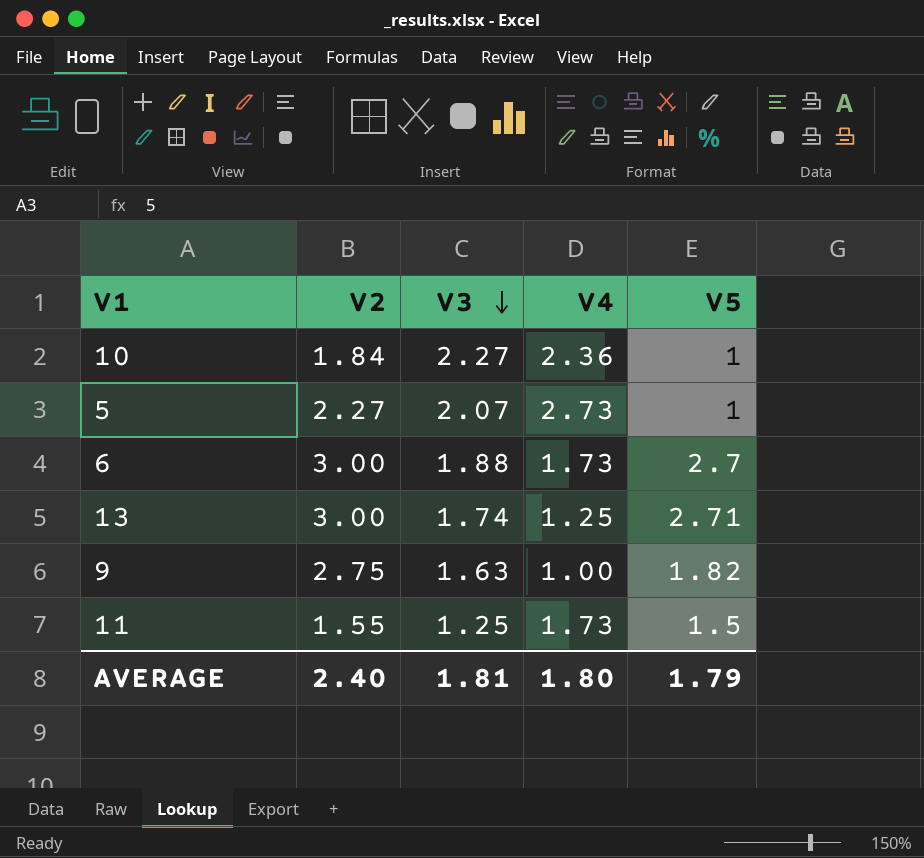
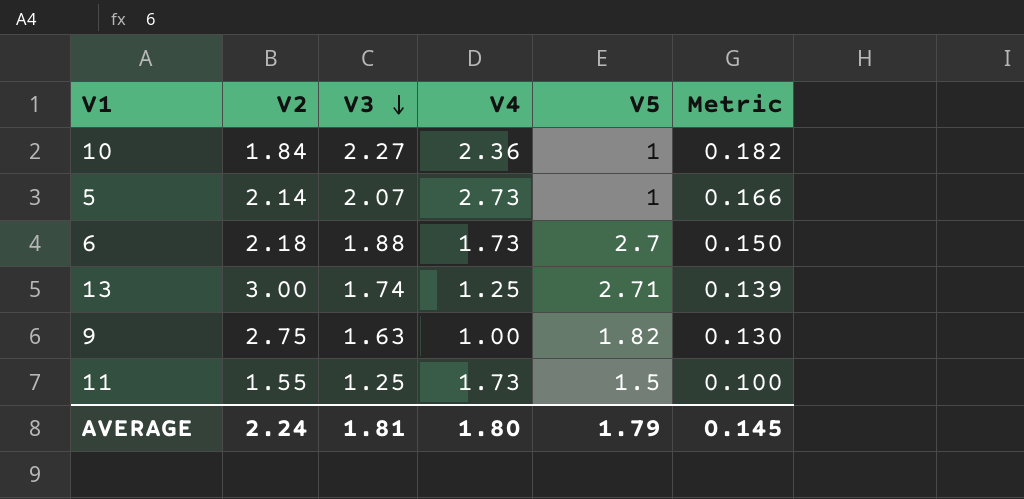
column Metric | formula: none -> [V3] * 0.08
5 | V2: 2.27 -> 2.14
6 | V2: 3.00 -> 2.18
AVERAGE | V2: 2.40 -> 2.24

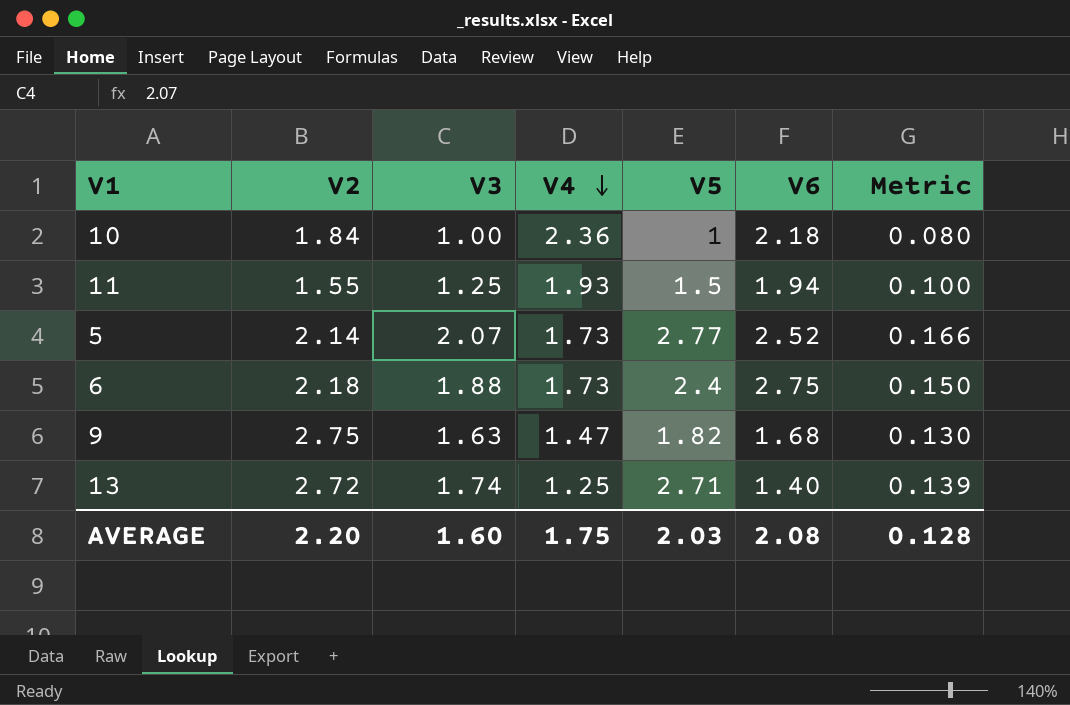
row order: V3 descending -> V4 descending
column V6 | position: none -> 6
10 | V3: 2.27 -> 1.00
10 | Metric: 0.182 -> 0.080
11 | V4: 1.73 -> 1.93
5 | V4: 2.73 -> 1.73
5 | V5: 1 -> 2.77
6 | V5: 2.7 -> 2.4
9 | V4: 1.00 -> 1.47
13 | V2: 3.00 -> 2.72
AVERAGE | V2: 2.24 -> 2.20
AVERAGE | V3: 1.81 -> 1.60
AVERAGE | V4: 1.80 -> 1.75
AVERAGE | V5: 1.79 -> 2.03
AVERAGE | Metric: 0.145 -> 0.128

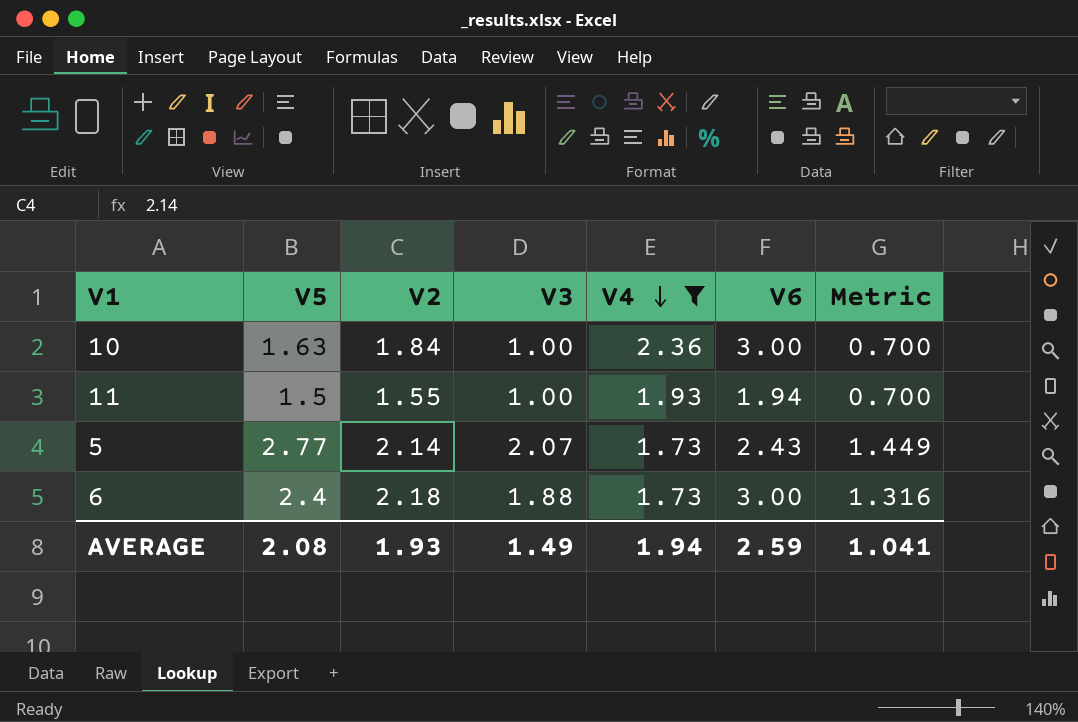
filter: none -> V4 >= 1.73
column V5 | position: 5 -> 2
column Metric | formula: [V3] * 0.08 -> [V3] * 0.7
10 | V5: 1 -> 1.63
10 | V6: 2.18 -> 3.00
11 | V3: 1.25 -> 1.00
5 | V6: 2.52 -> 2.43
6 | V6: 2.75 -> 3.00
AVERAGE | V5: 2.03 -> 2.08
AVERAGE | V2: 2.20 -> 1.93
AVERAGE | V3: 1.60 -> 1.49
AVERAGE | V4: 1.75 -> 1.94
AVERAGE | V6: 2.08 -> 2.59
AVERAGE | Metric: 0.128 -> 1.041

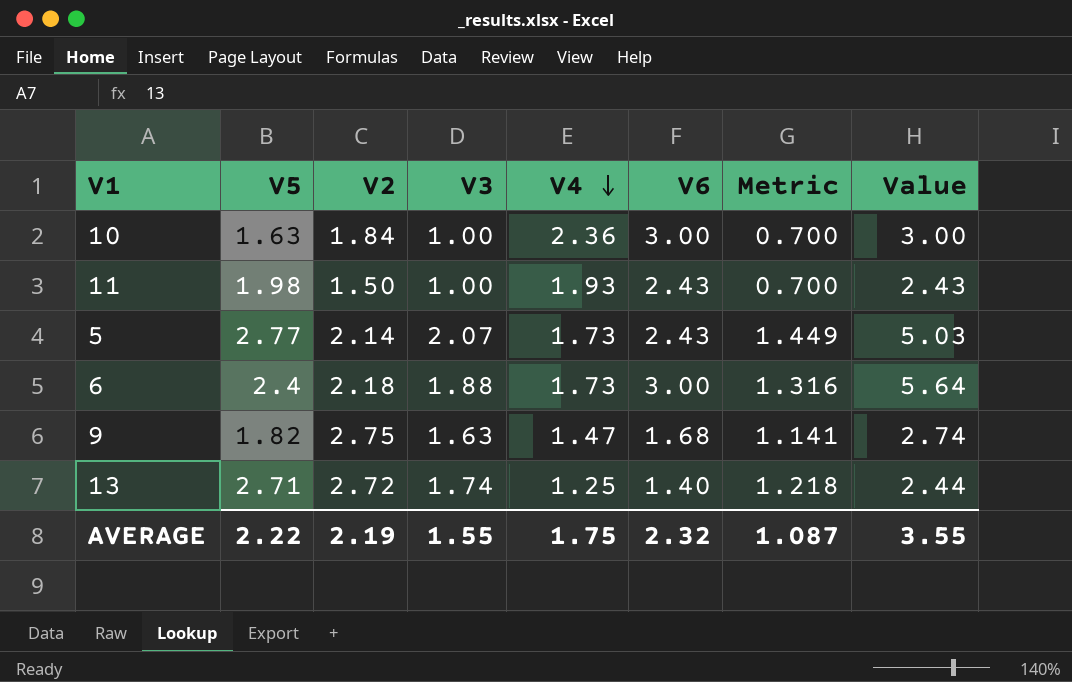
filter: V4 >= 1.73 -> none
column Value | formula: none -> [V3] * [V6]
11 | V5: 1.5 -> 1.98
11 | V2: 1.55 -> 1.50
11 | V6: 1.94 -> 2.43
AVERAGE | V5: 2.08 -> 2.22
AVERAGE | V2: 1.93 -> 2.19
AVERAGE | V3: 1.49 -> 1.55
AVERAGE | V4: 1.94 -> 1.75
AVERAGE | V6: 2.59 -> 2.32
AVERAGE | Metric: 1.041 -> 1.087

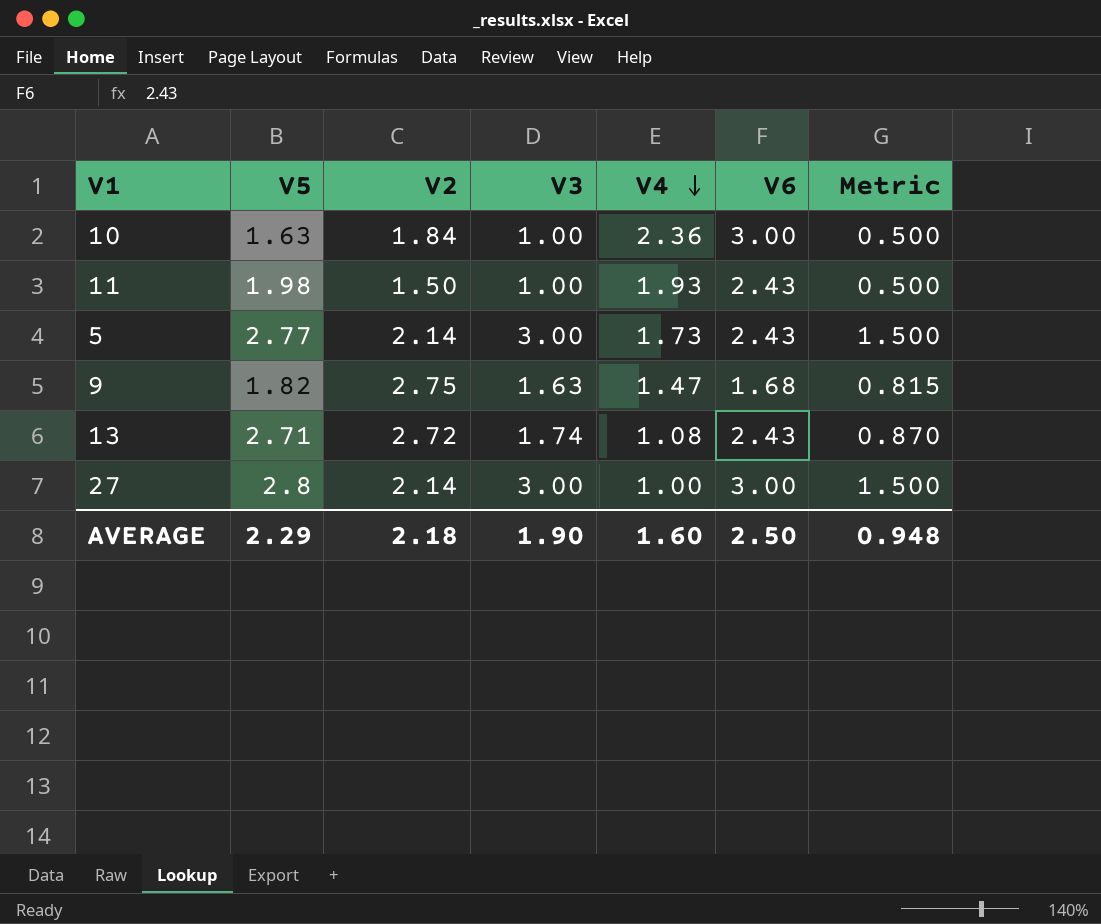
column Value | formula: [V3] * [V6] -> none
column Metric | formula: [V3] * 0.7 -> [V3] * 0.5
row 6: 2.4 | 2.18 | 1.88 | 1.73 | 3.00 | 1.316 | 5.64 -> none
5 | V3: 2.07 -> 3.00
13 | V4: 1.25 -> 1.08
13 | V6: 1.40 -> 2.43
row 27: none -> 2.8 | 2.14 | 3.00 | 1.00 | 3.00 | 1.500
AVERAGE | V5: 2.22 -> 2.29
AVERAGE | V2: 2.19 -> 2.18
AVERAGE | V3: 1.55 -> 1.90
AVERAGE | V4: 1.75 -> 1.60
AVERAGE | V6: 2.32 -> 2.50
AVERAGE | Metric: 1.087 -> 0.948

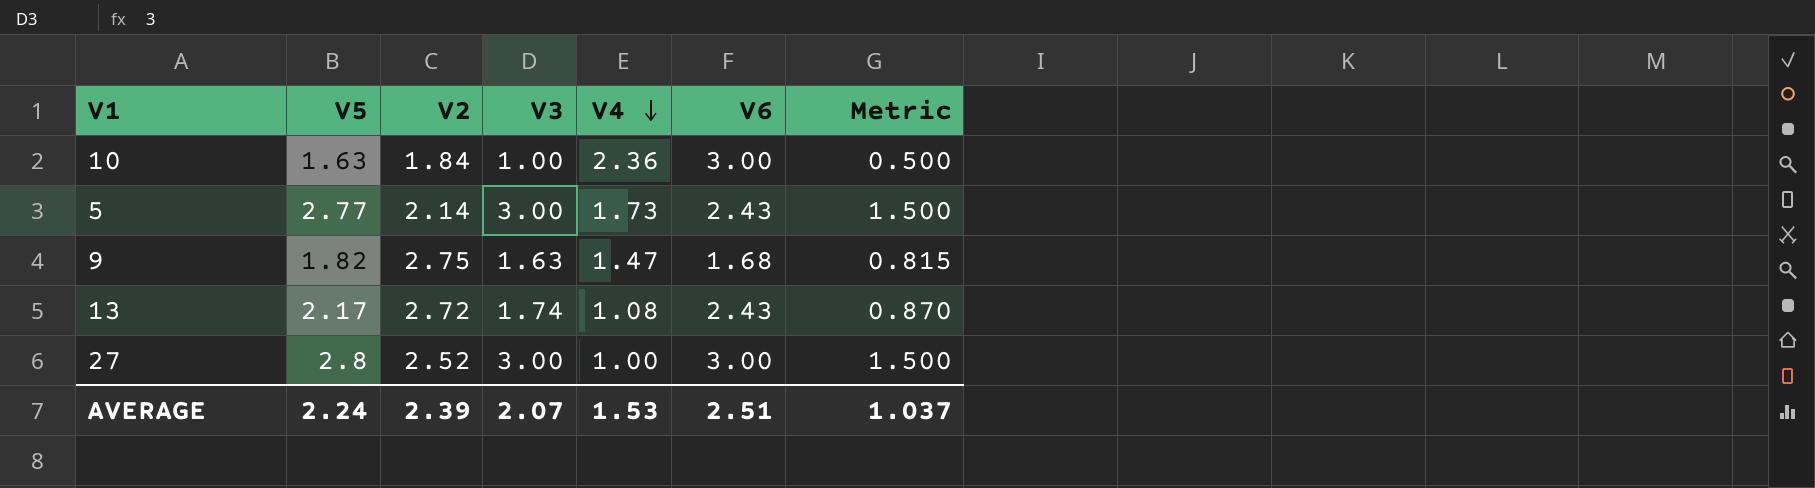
row 11: 1.98 | 1.50 | 1.00 | 1.93 | 2.43 | 0.500 -> none
13 | V5: 2.71 -> 2.17
27 | V2: 2.14 -> 2.52
AVERAGE | V5: 2.29 -> 2.24
AVERAGE | V2: 2.18 -> 2.39
AVERAGE | V3: 1.90 -> 2.07
AVERAGE | V4: 1.60 -> 1.53
AVERAGE | V6: 2.50 -> 2.51
AVERAGE | Metric: 0.948 -> 1.037

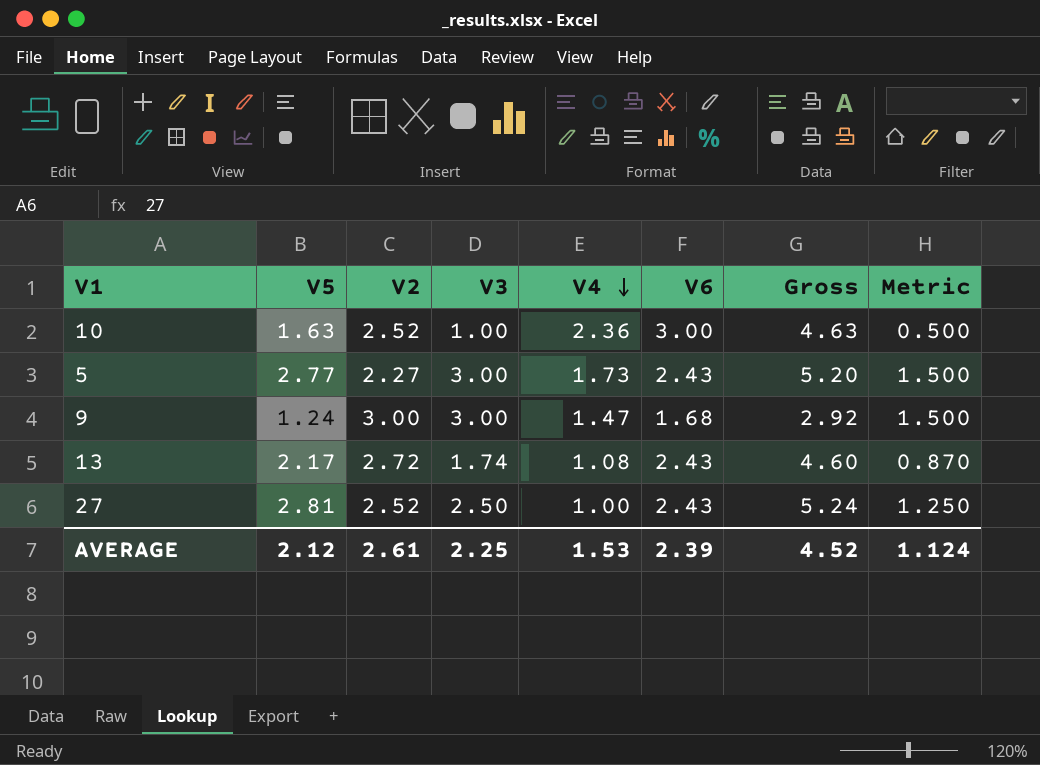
column Gross | formula: none -> [V5] + [V6]
10 | V2: 1.84 -> 2.52
5 | V2: 2.14 -> 2.27
9 | V5: 1.82 -> 1.24
9 | V2: 2.75 -> 3.00
9 | V3: 1.63 -> 3.00
9 | Metric: 0.815 -> 1.500
27 | V5: 2.8 -> 2.81
27 | V3: 3.00 -> 2.50
27 | V6: 3.00 -> 2.43
27 | Metric: 1.500 -> 1.250
AVERAGE | V5: 2.24 -> 2.12
AVERAGE | V2: 2.39 -> 2.61
AVERAGE | V3: 2.07 -> 2.25
AVERAGE | V6: 2.51 -> 2.39
AVERAGE | Metric: 1.037 -> 1.124

